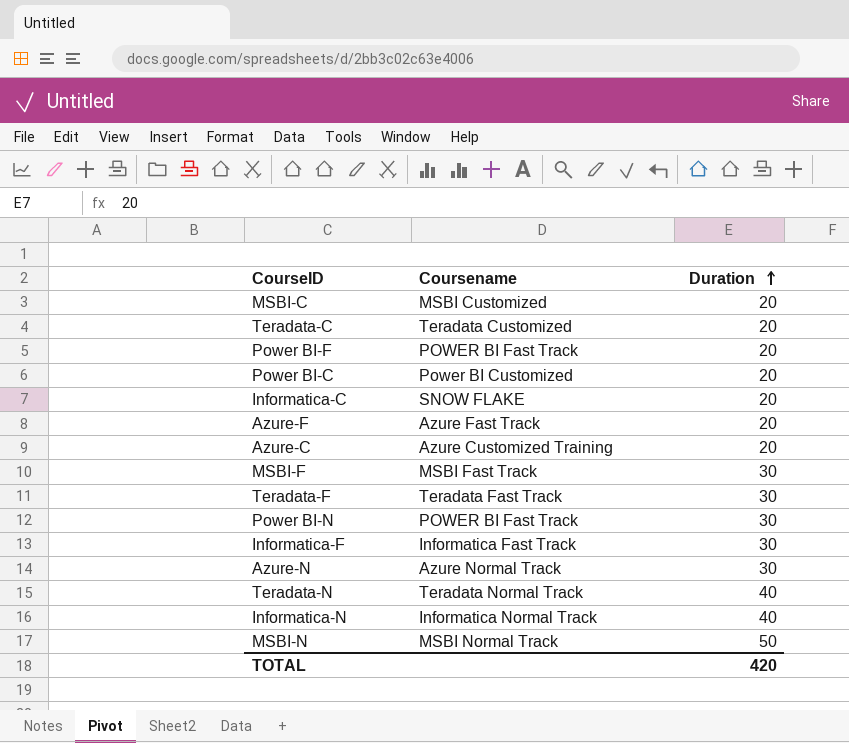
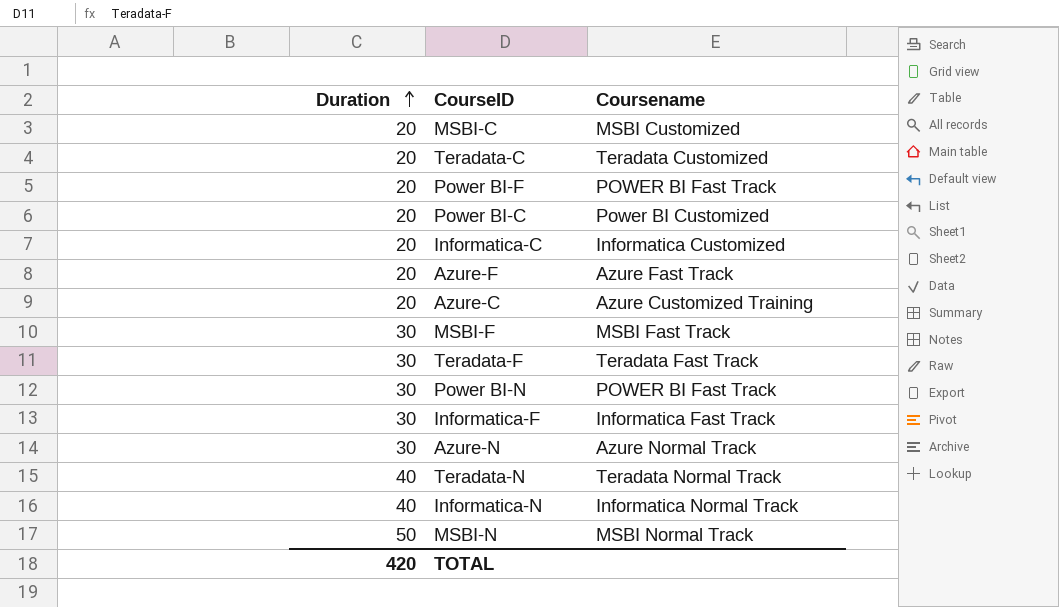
column Duration | position: 3 -> 1
Informatica-C | Coursename: SNOW FLAKE -> Informatica Customized

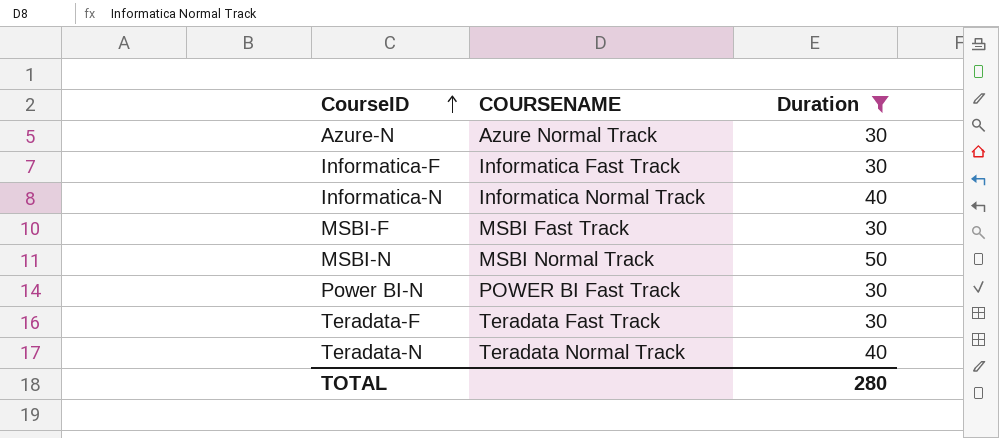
filter: none -> Duration != 20
row order: Duration ascending -> CourseID ascending
column name: Coursename -> COURSENAME
column Duration | position: 1 -> 3
TOTAL | Duration: 420 -> 280

